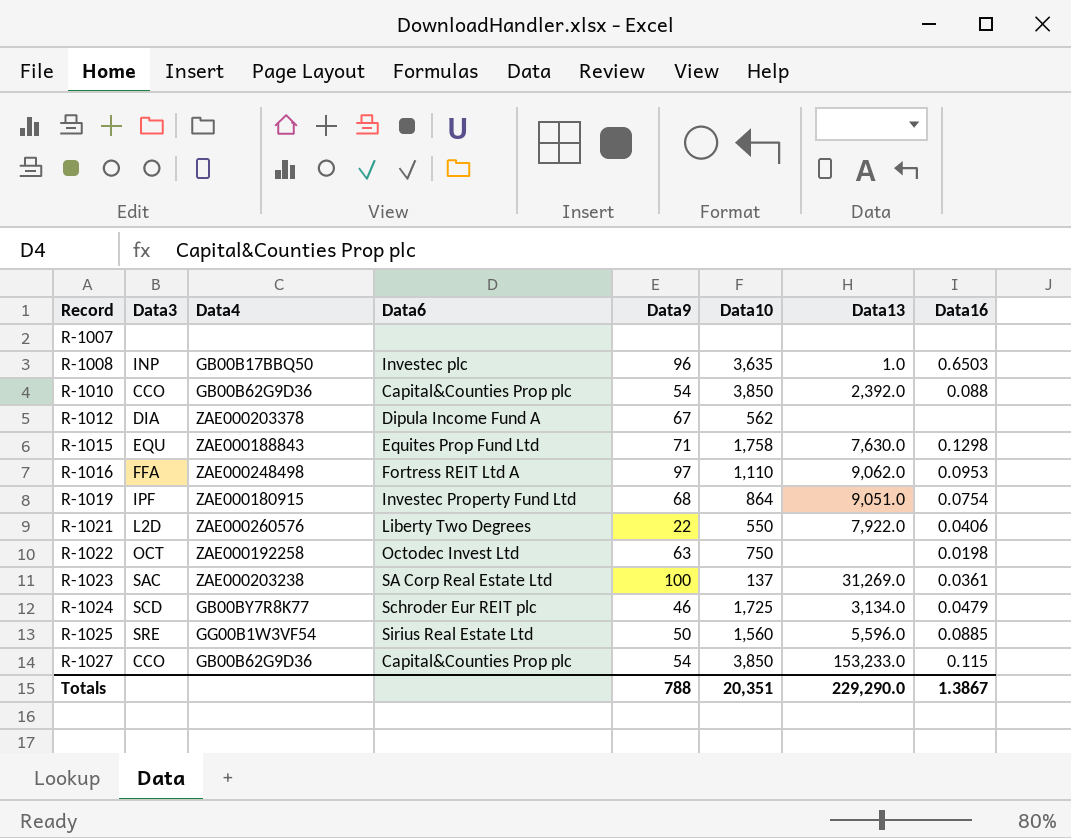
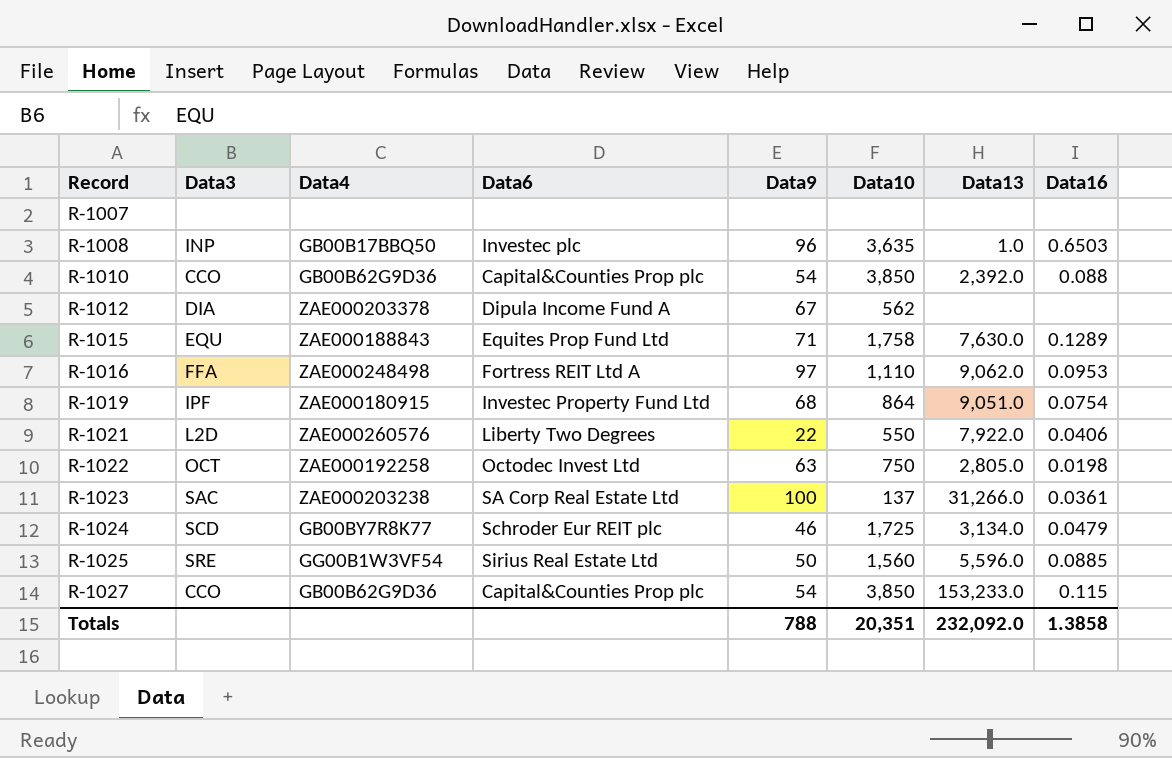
R-1015 | Data16: 0.1298 -> 0.1289
R-1022 | Data13: none -> 2,805.0
R-1023 | Data13: 31,269.0 -> 31,266.0
Totals | Data13: 229,290.0 -> 232,092.0
Totals | Data16: 1.3867 -> 1.3858

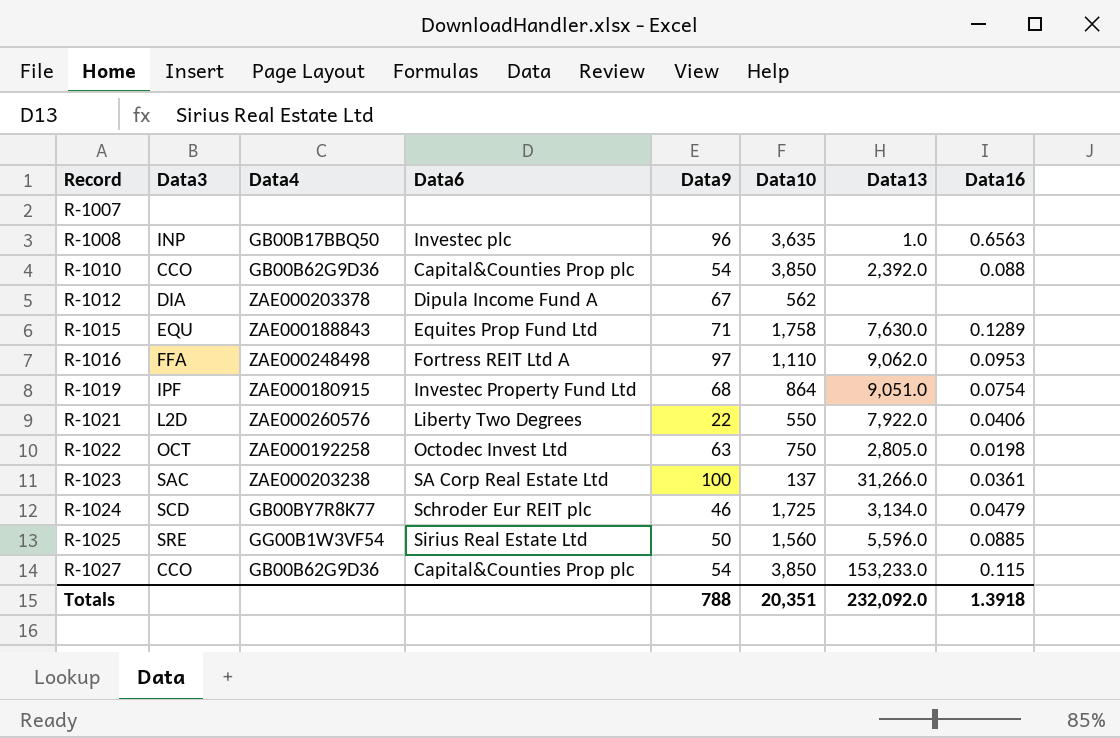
R-1008 | Data16: 0.6503 -> 0.6563
Totals | Data16: 1.3858 -> 1.3918

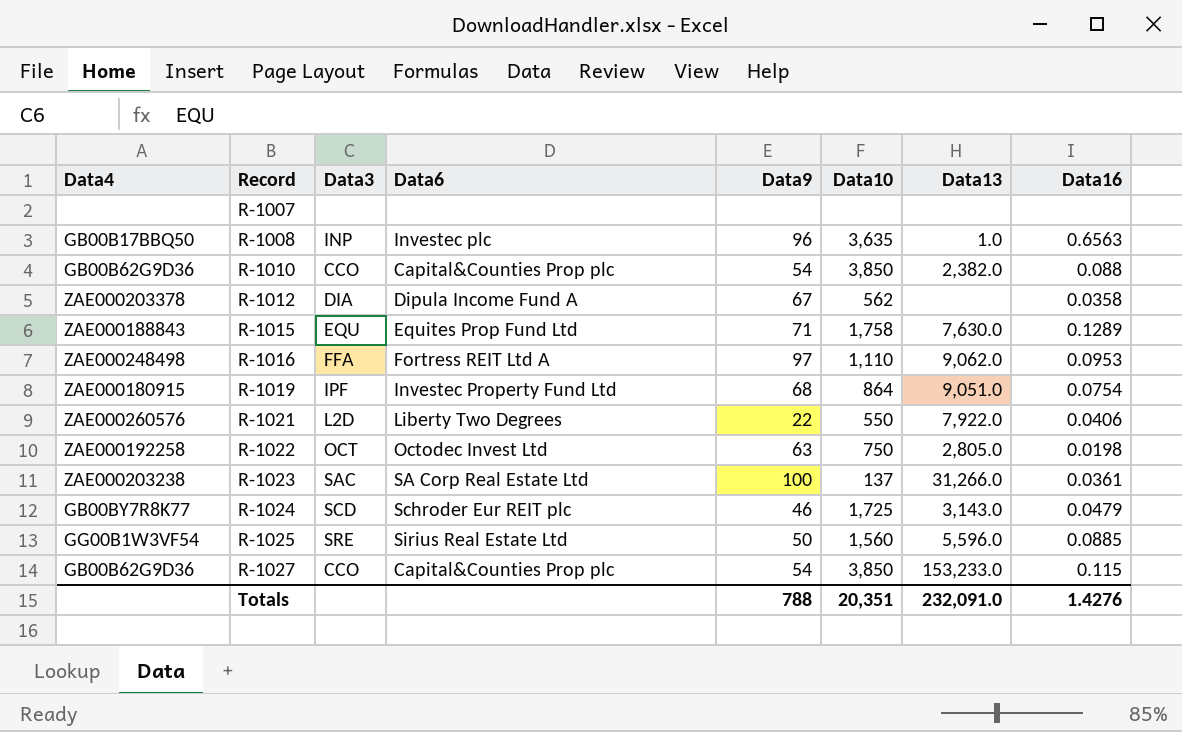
column Data4 | position: 3 -> 1
R-1010 | Data13: 2,392.0 -> 2,382.0
R-1012 | Data16: none -> 0.0358
R-1024 | Data13: 3,134.0 -> 3,143.0
Totals | Data13: 232,092.0 -> 232,091.0
Totals | Data16: 1.3918 -> 1.4276

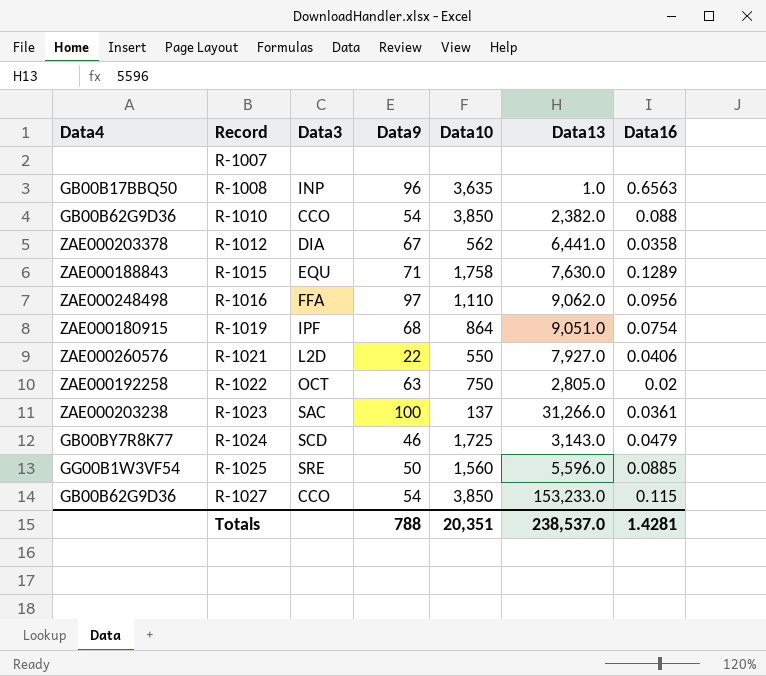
column Data6 | position: 4 -> none
R-1012 | Data13: none -> 6,441.0
R-1016 | Data16: 0.0953 -> 0.0956
R-1021 | Data13: 7,922.0 -> 7,927.0
R-1022 | Data16: 0.0198 -> 0.02
Totals | Data13: 232,091.0 -> 238,537.0
Totals | Data16: 1.4276 -> 1.4281

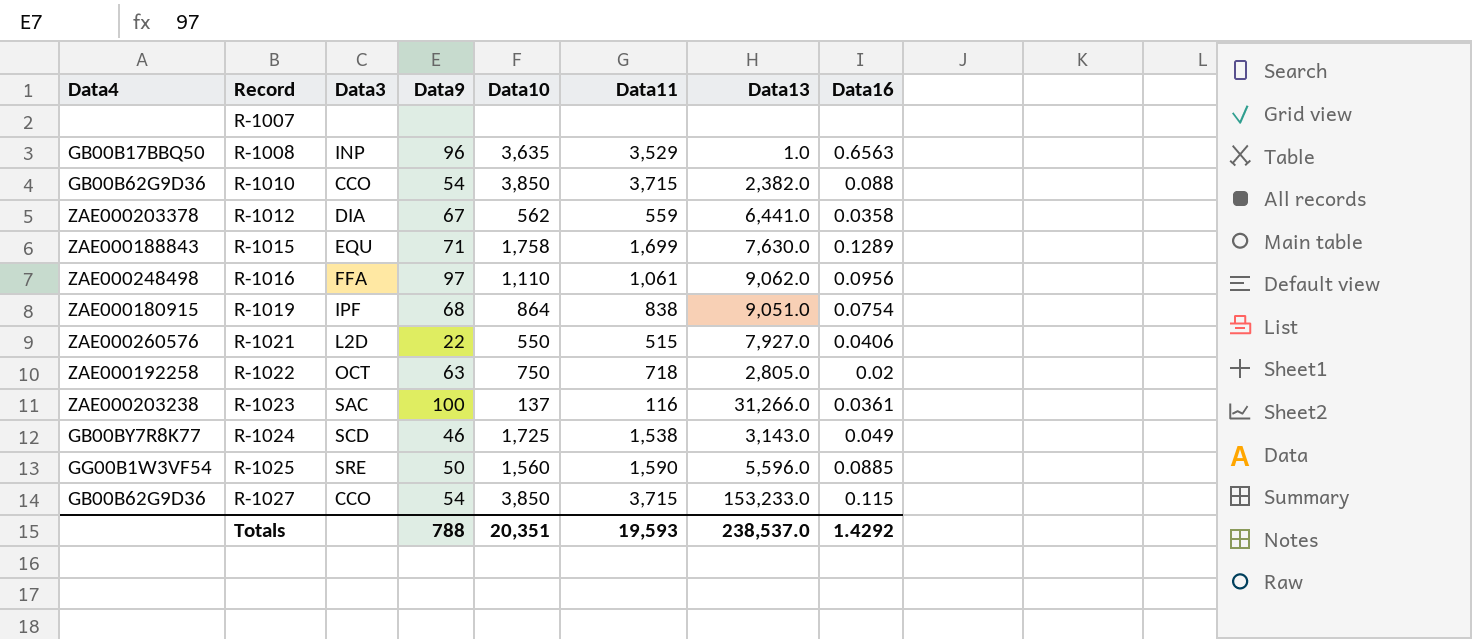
column Data11 | position: none -> 6
R-1024 | Data16: 0.0479 -> 0.049
Totals | Data16: 1.4281 -> 1.4292

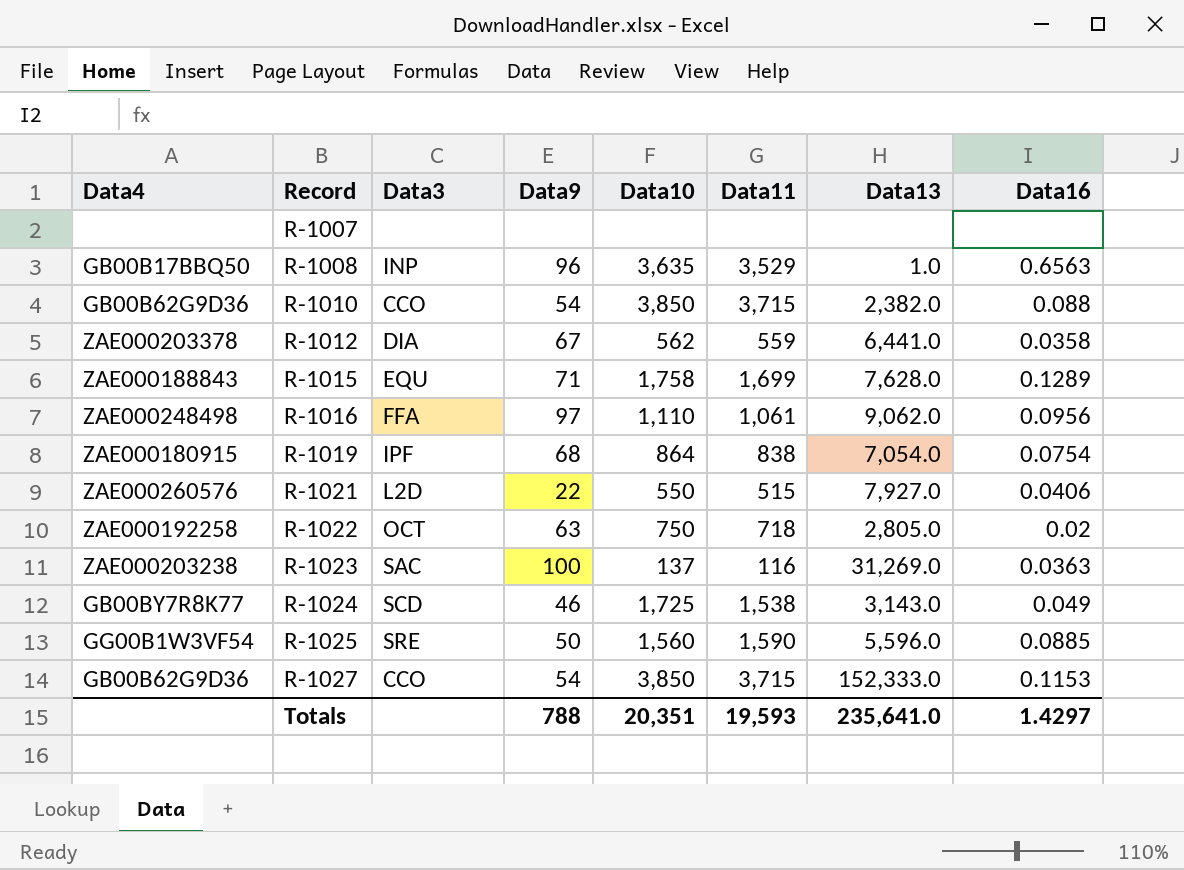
R-1015 | Data13: 7,630.0 -> 7,628.0
R-1019 | Data13: 9,051.0 -> 7,054.0
R-1023 | Data13: 31,266.0 -> 31,269.0
R-1023 | Data16: 0.0361 -> 0.0363
R-1027 | Data13: 153,233.0 -> 152,333.0
R-1027 | Data16: 0.115 -> 0.1153
Totals | Data13: 238,537.0 -> 235,641.0
Totals | Data16: 1.4292 -> 1.4297

